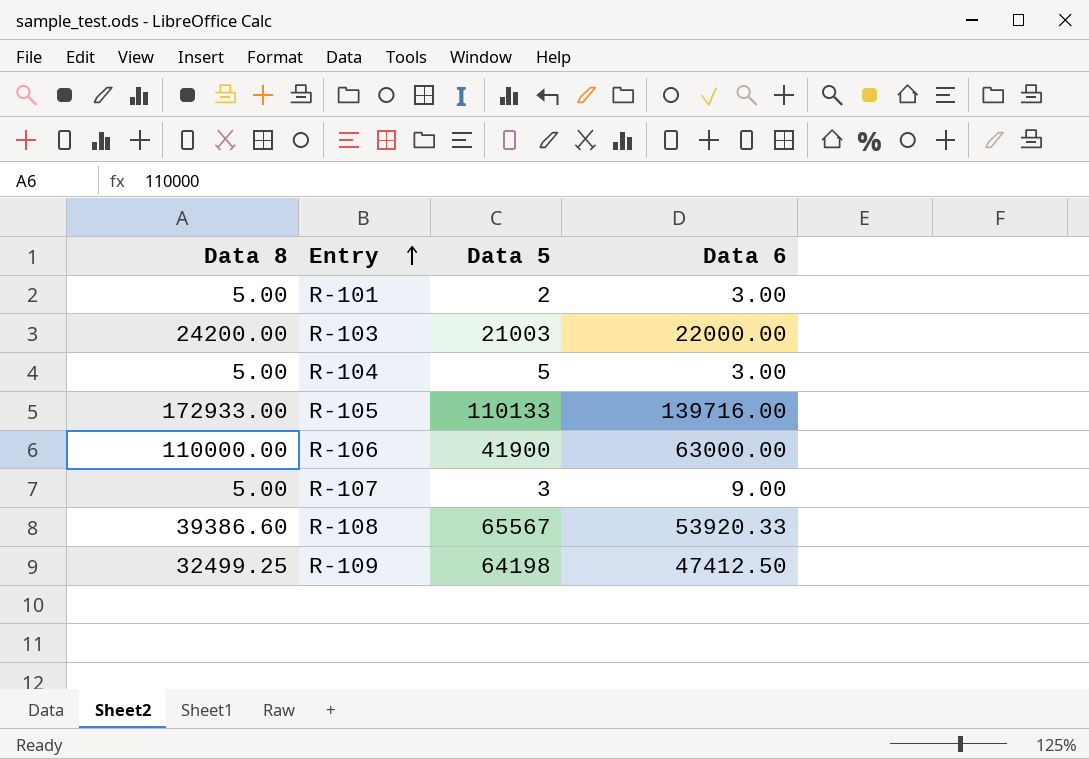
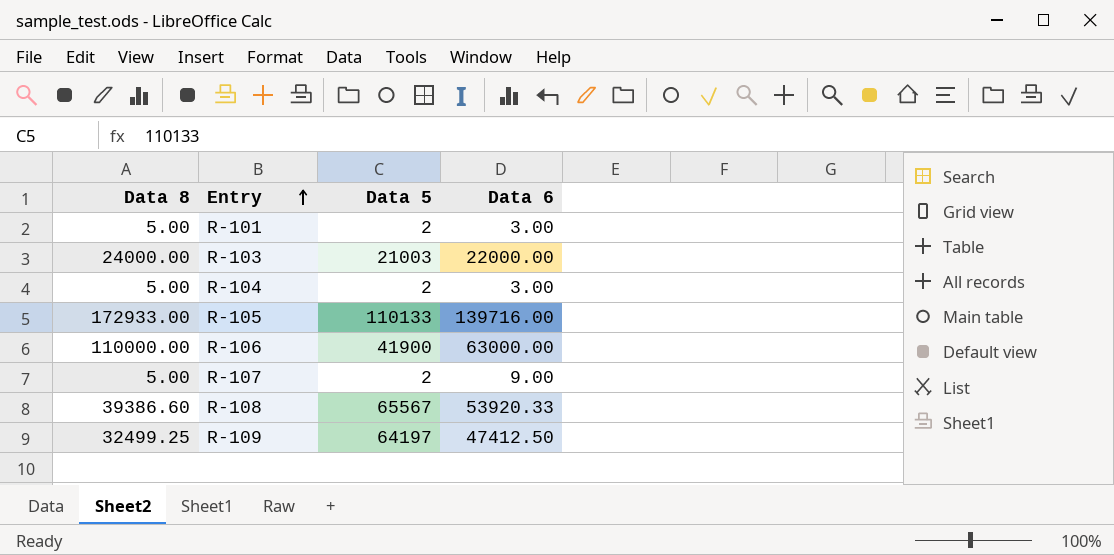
R-103 | Data 8: 24200.00 -> 24000.00
R-104 | Data 5: 5 -> 2
R-107 | Data 5: 3 -> 2
R-109 | Data 5: 64198 -> 64197

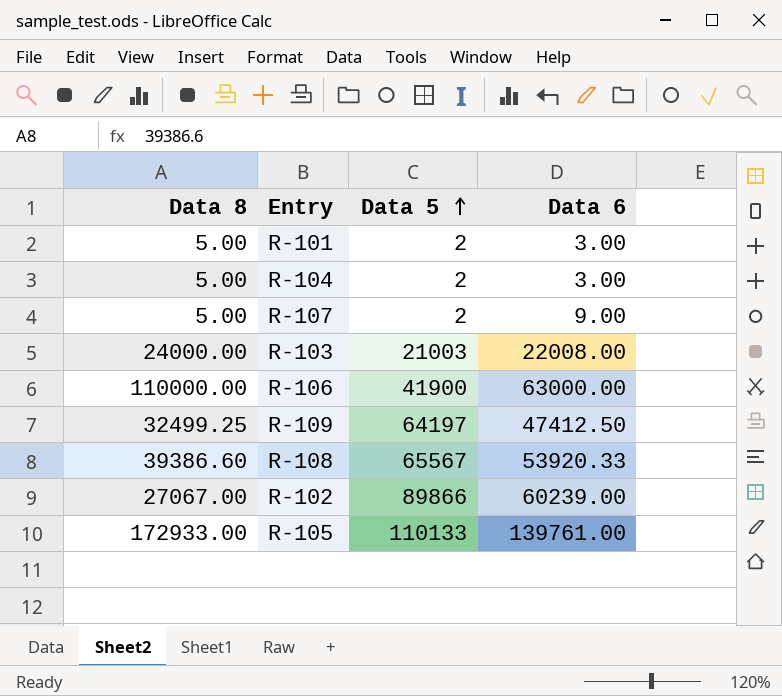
row order: Entry ascending -> Data 5 ascending
R-103 | Data 6: 22000.00 -> 22008.00
row R-102: none -> 27067.00 | 89866 | 60239.00
R-105 | Data 6: 139716.00 -> 139761.00

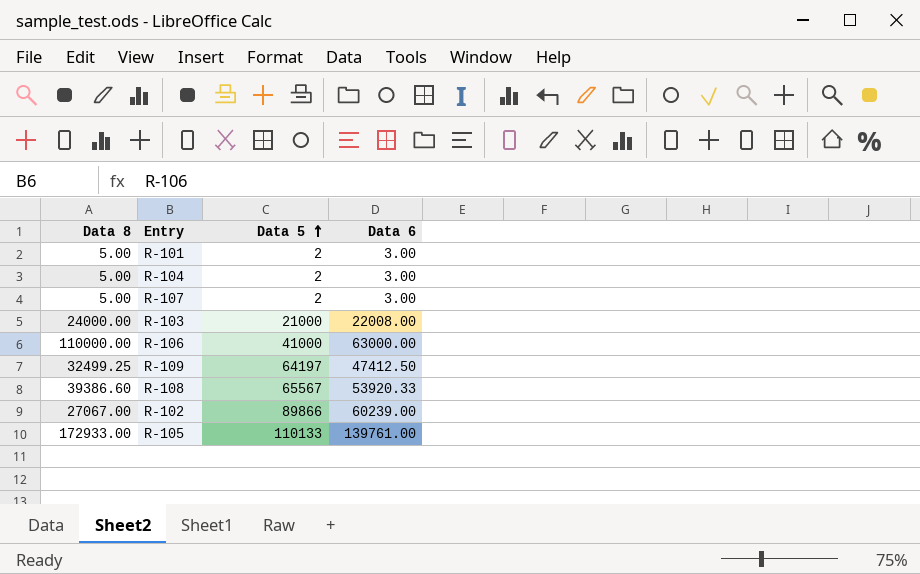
R-107 | Data 6: 9.00 -> 3.00
R-103 | Data 5: 21003 -> 21000
R-106 | Data 5: 41900 -> 41000

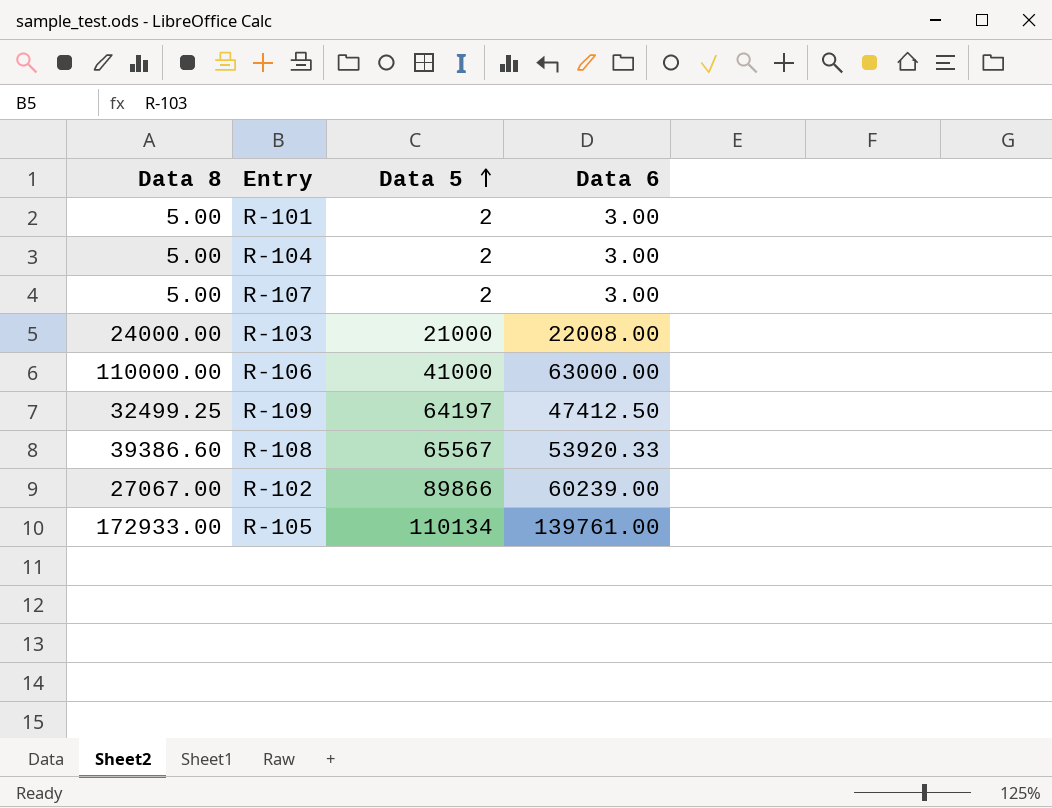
R-105 | Data 5: 110133 -> 110134

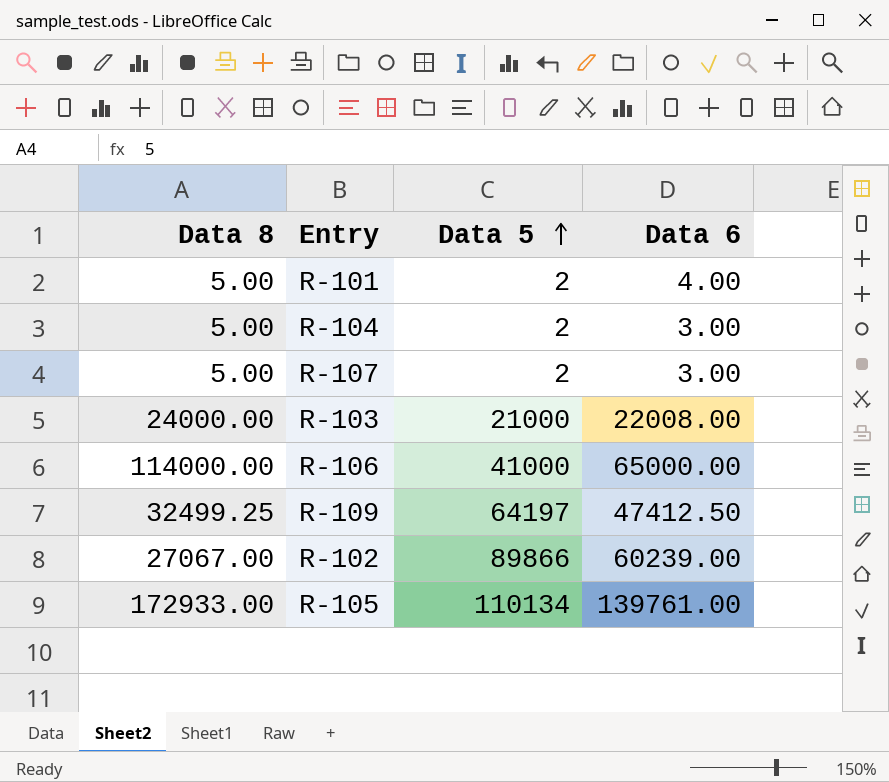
row R-108: 39386.60 | 65567 | 53920.33 -> none
R-101 | Data 6: 3.00 -> 4.00
R-106 | Data 8: 110000.00 -> 114000.00
R-106 | Data 6: 63000.00 -> 65000.00

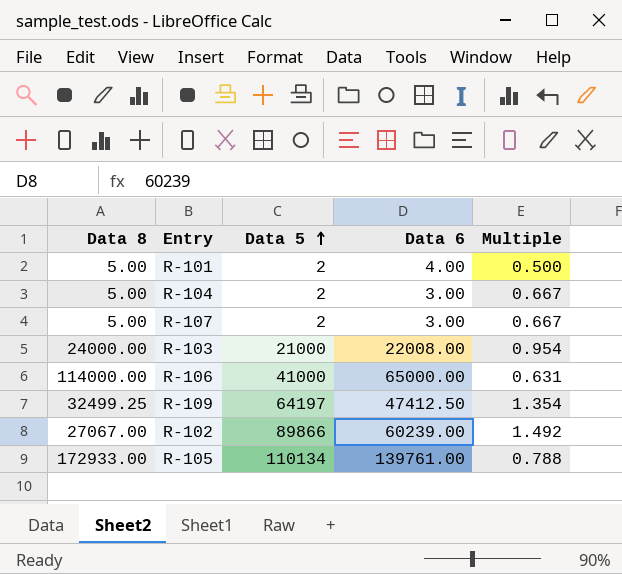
column Multiple | formula: none -> [Data 5] / [Data 6]

